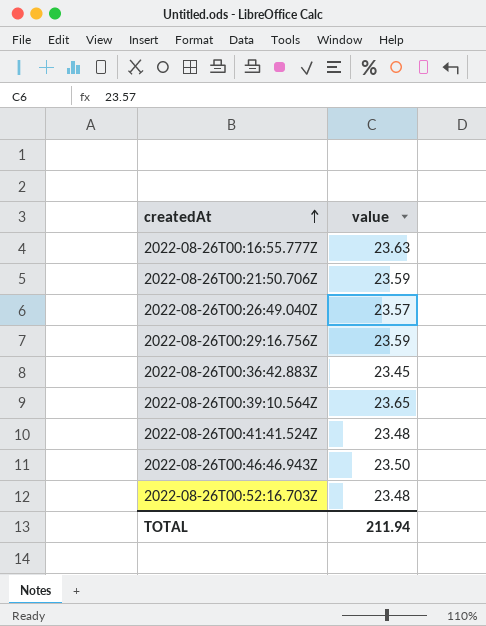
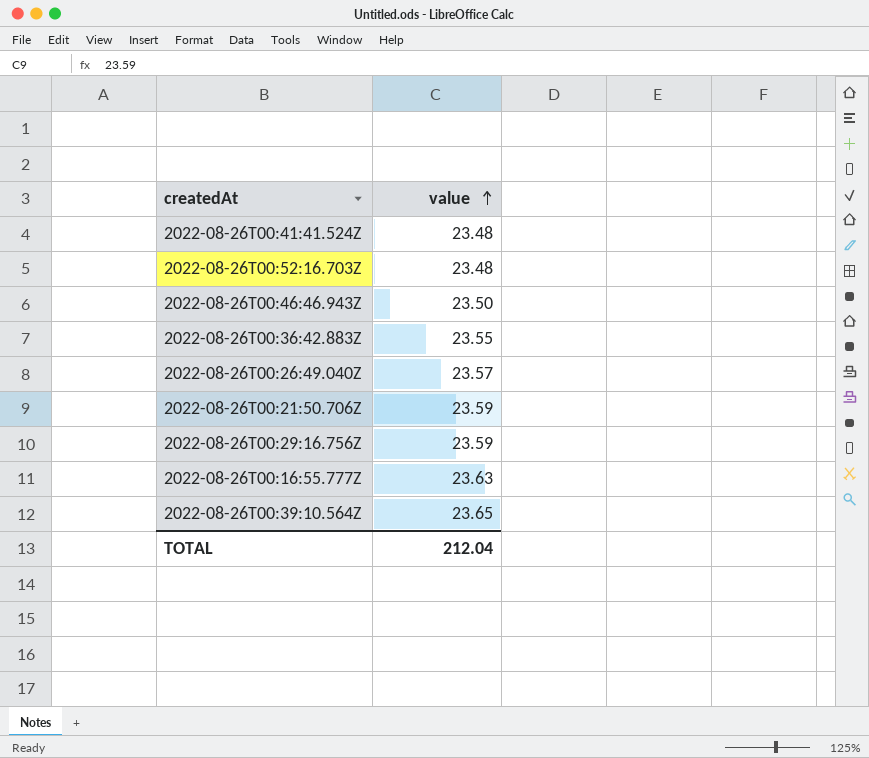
row order: createdAt ascending -> value ascending
2022-08-26T00:36:42.883Z | value: 23.45 -> 23.55
TOTAL | value: 211.94 -> 212.04

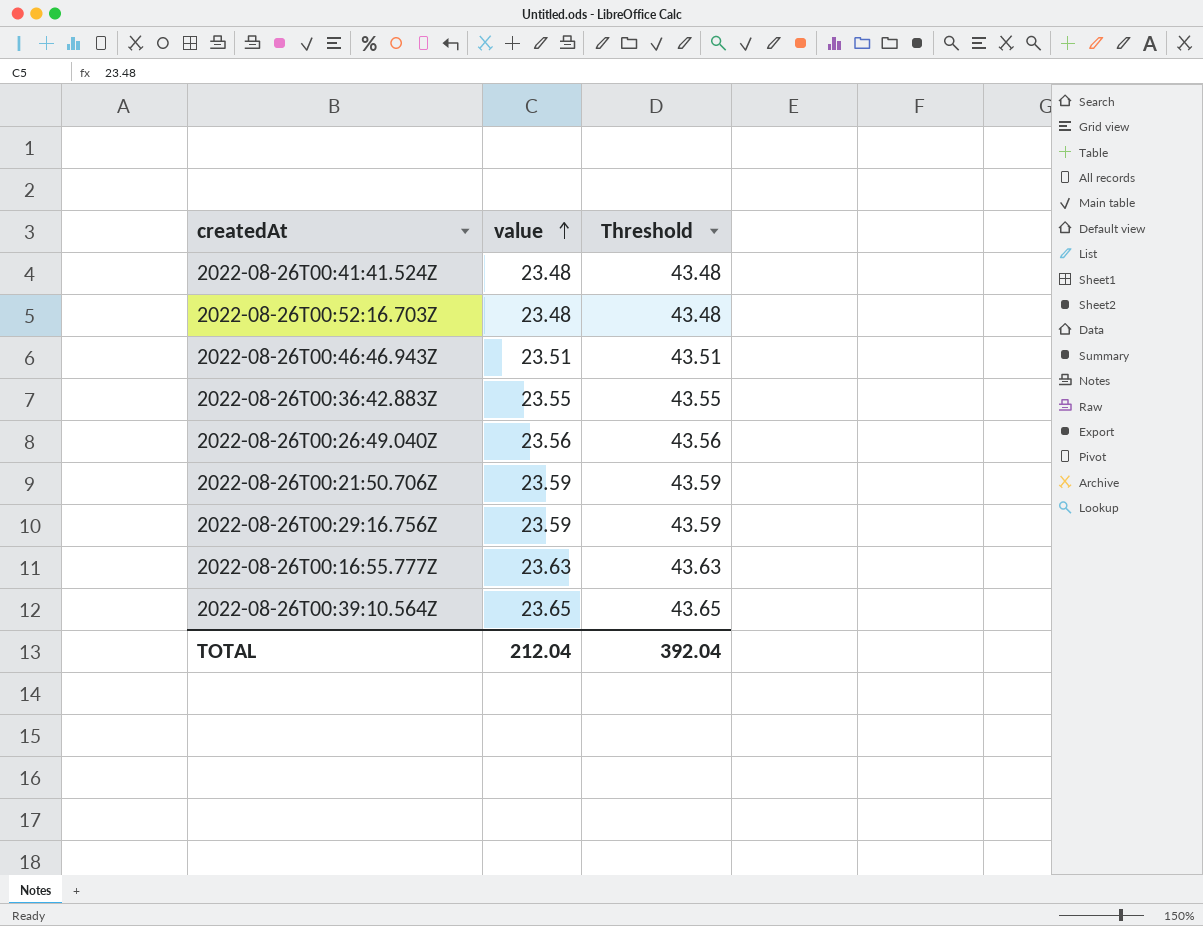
column Threshold | formula: none -> [value] + 20
2022-08-26T00:46:46.943Z | value: 23.50 -> 23.51
2022-08-26T00:26:49.040Z | value: 23.57 -> 23.56

